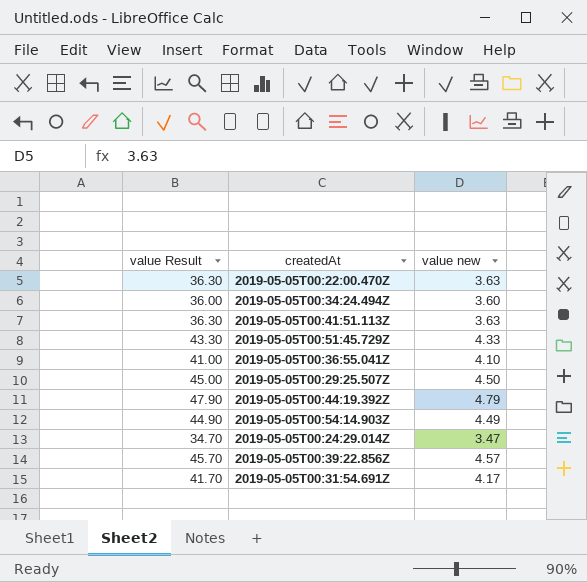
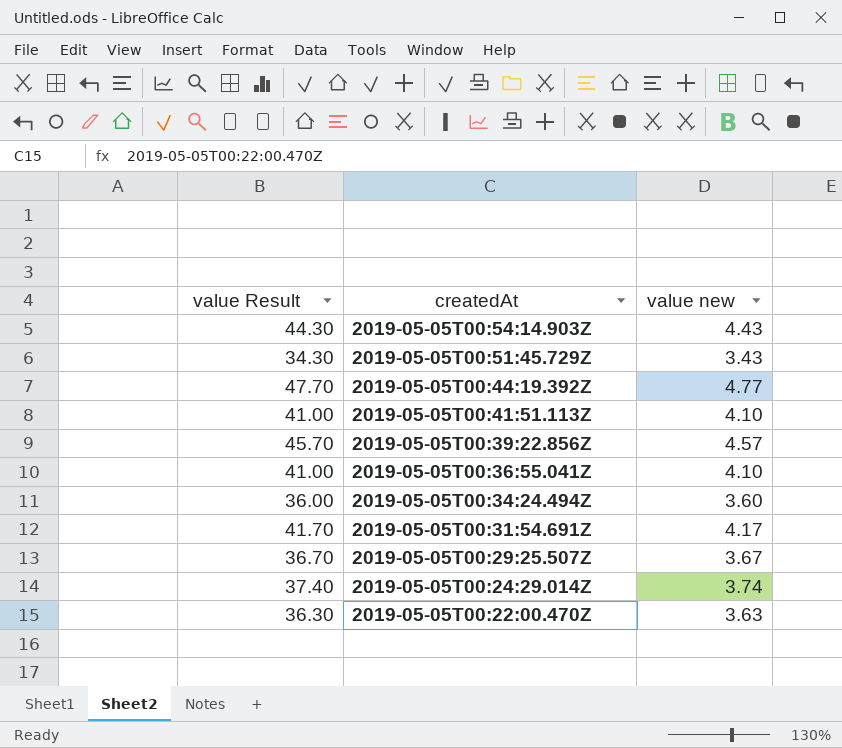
row order: none -> createdAt descending
2019-05-05T00:54:14.903Z | value Result: 44.90 -> 44.30
2019-05-05T00:54:14.903Z | value new: 4.49 -> 4.43
2019-05-05T00:51:45.729Z | value Result: 43.30 -> 34.30
2019-05-05T00:51:45.729Z | value new: 4.33 -> 3.43
2019-05-05T00:44:19.392Z | value Result: 47.90 -> 47.70
2019-05-05T00:44:19.392Z | value new: 4.79 -> 4.77
2019-05-05T00:41:51.113Z | value Result: 36.30 -> 41.00
2019-05-05T00:41:51.113Z | value new: 3.63 -> 4.10
2019-05-05T00:29:25.507Z | value Result: 45.00 -> 36.70
2019-05-05T00:29:25.507Z | value new: 4.50 -> 3.67
2019-05-05T00:24:29.014Z | value Result: 34.70 -> 37.40
2019-05-05T00:24:29.014Z | value new: 3.47 -> 3.74

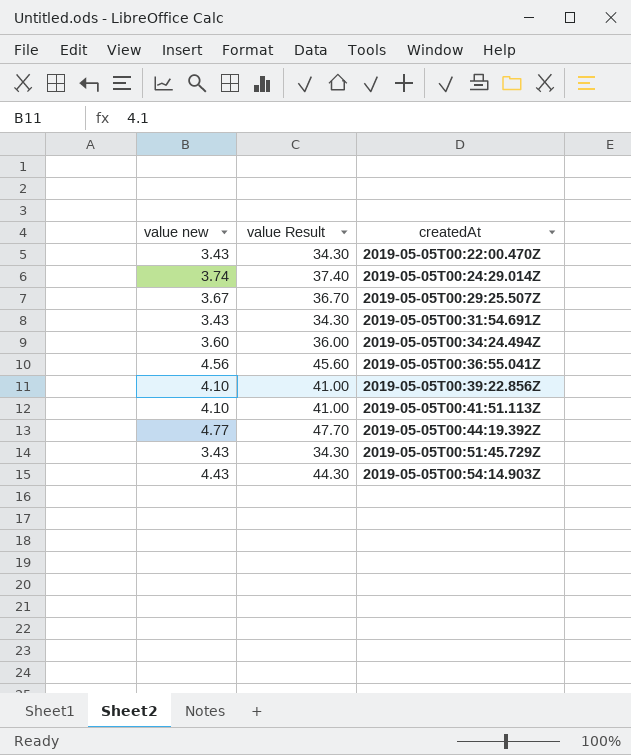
row order: createdAt descending -> createdAt ascending
column value new | position: 3 -> 1
2019-05-05T00:22:00.470Z | value new: 3.63 -> 3.43
2019-05-05T00:22:00.470Z | value Result: 36.30 -> 34.30
2019-05-05T00:31:54.691Z | value new: 4.17 -> 3.43
2019-05-05T00:31:54.691Z | value Result: 41.70 -> 34.30
2019-05-05T00:36:55.041Z | value new: 4.10 -> 4.56
2019-05-05T00:36:55.041Z | value Result: 41.00 -> 45.60
2019-05-05T00:39:22.856Z | value new: 4.57 -> 4.10
2019-05-05T00:39:22.856Z | value Result: 45.70 -> 41.00

